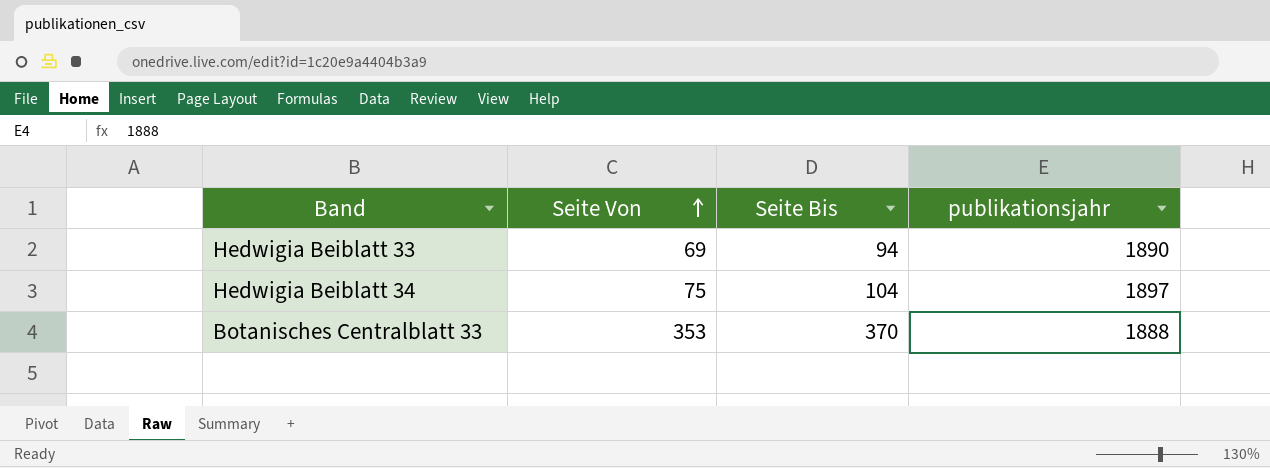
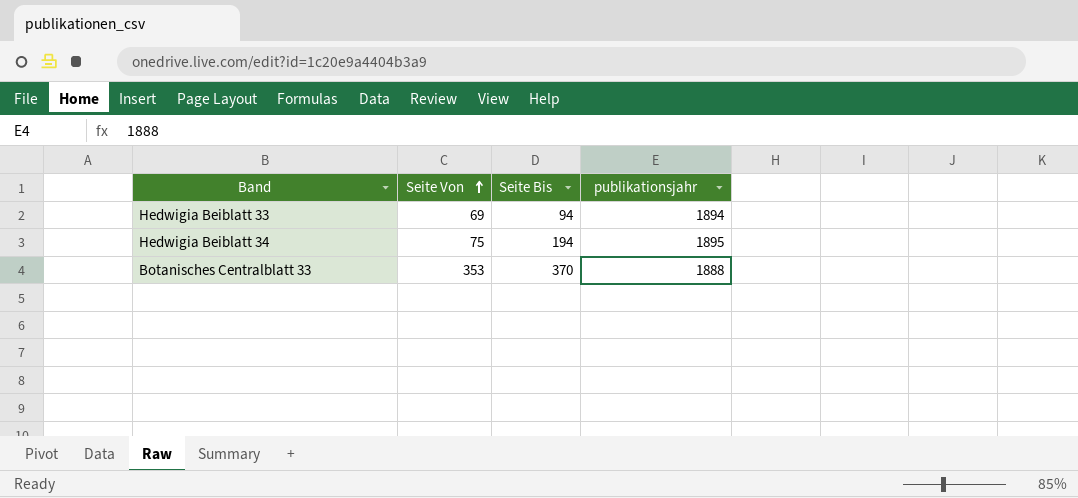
Hedwigia Beiblatt 33 | publikationsjahr: 1890 -> 1894
Hedwigia Beiblatt 34 | Seite Bis: 104 -> 194
Hedwigia Beiblatt 34 | publikationsjahr: 1897 -> 1895

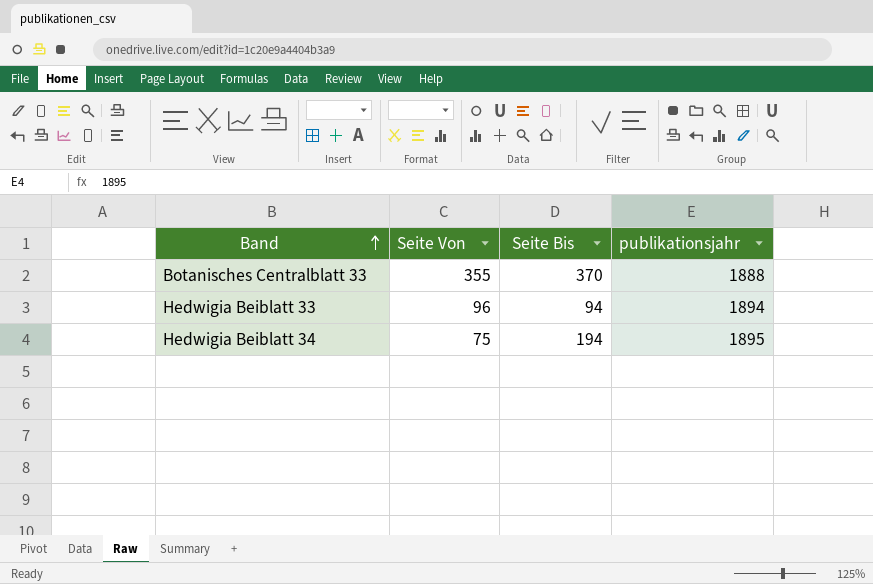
row order: Seite Von ascending -> Band ascending
Botanisches Centralblatt 33 | Seite Von: 353 -> 355
Hedwigia Beiblatt 33 | Seite Von: 69 -> 96

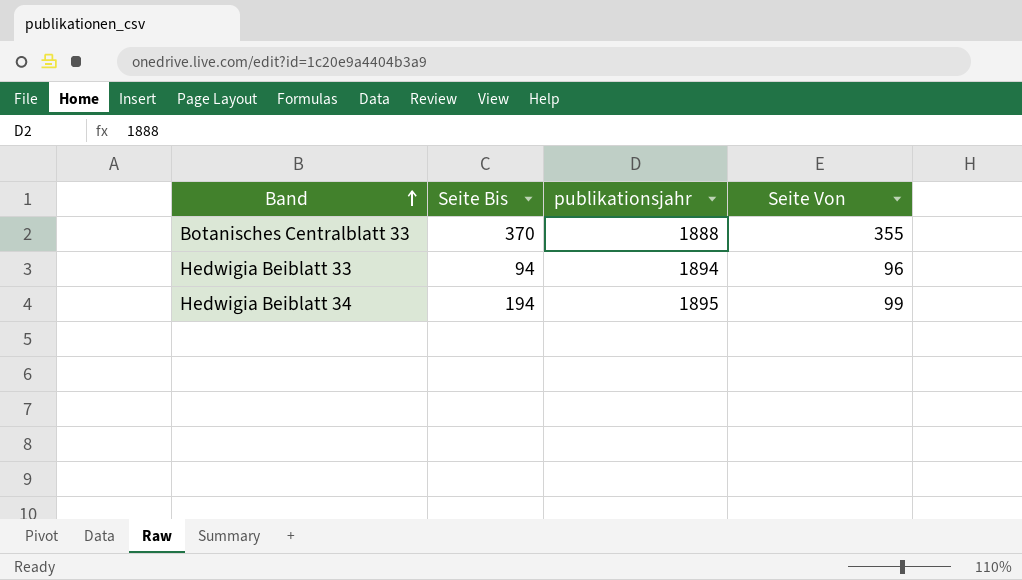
column Seite Von | position: 2 -> 4
Hedwigia Beiblatt 34 | Seite Von: 75 -> 99

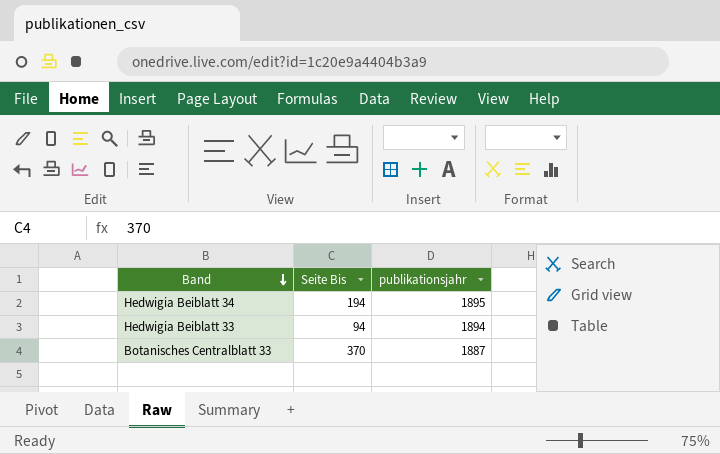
row order: Band ascending -> Band descending
column Seite Von | position: 4 -> none
Botanisches Centralblatt 33 | publikationsjahr: 1888 -> 1887

